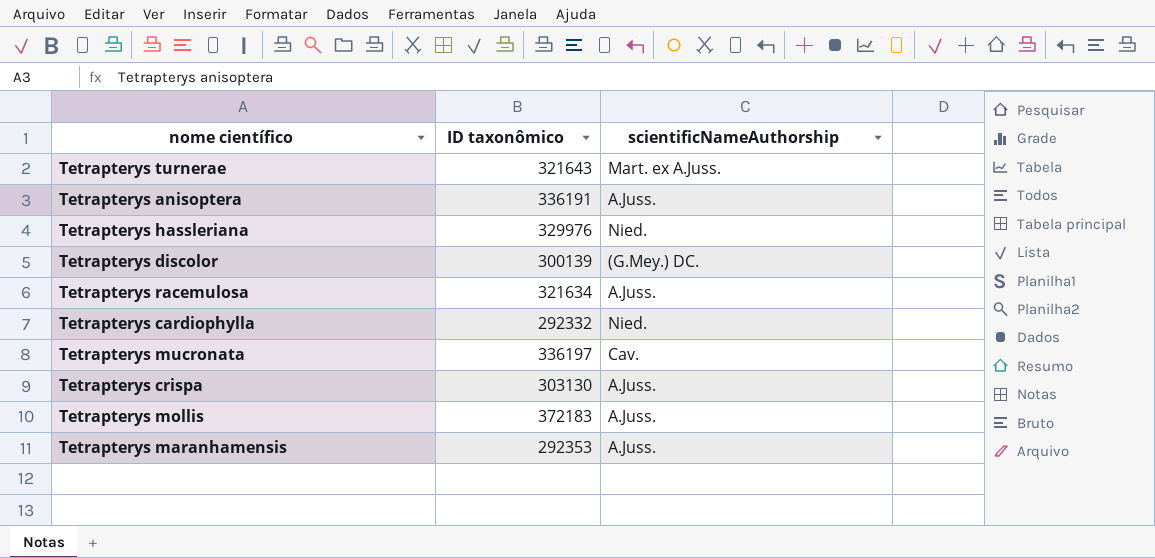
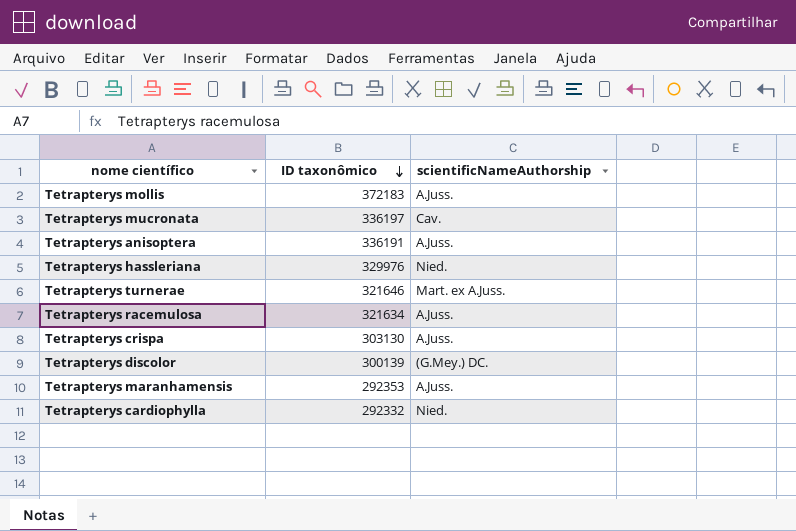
row order: none -> ID taxonômico descending
Tetrapterys turnerae | ID taxonômico: 321643 -> 321646

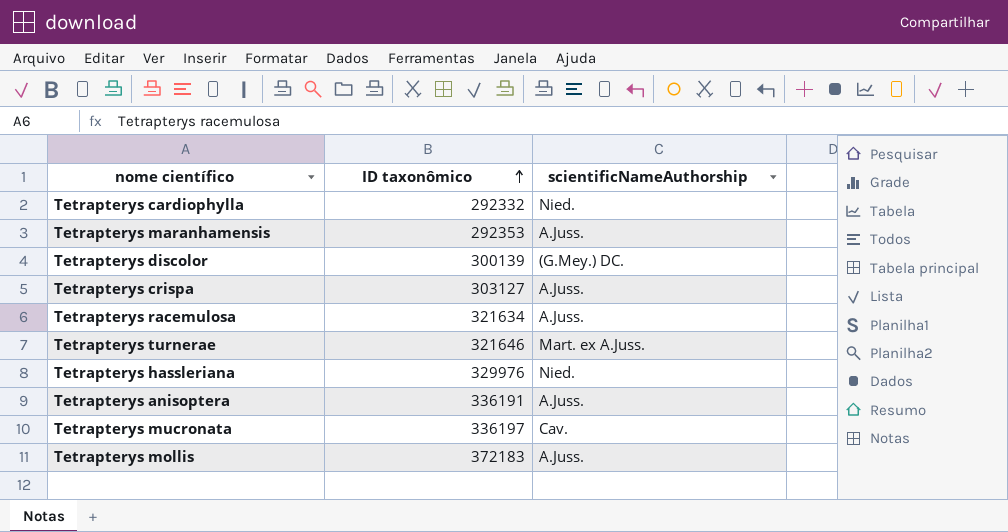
row order: ID taxonômico descending -> ID taxonômico ascending
Tetrapterys crispa | ID taxonômico: 303130 -> 303127

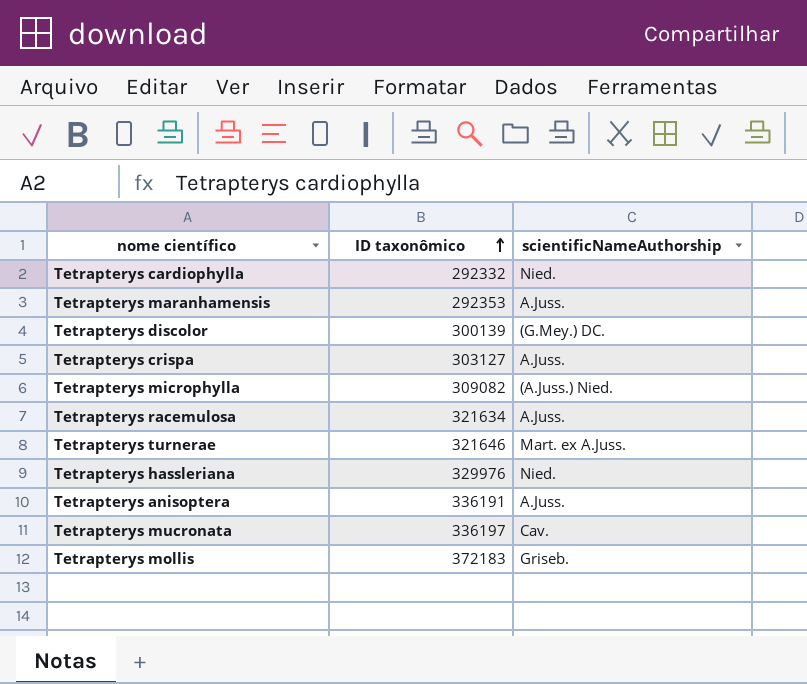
row Tetrapterys microphylla: none -> 309082 | (A.Juss.) Nied.
Tetrapterys mollis | scientificNameAuthorship: A.Juss. -> Griseb.

